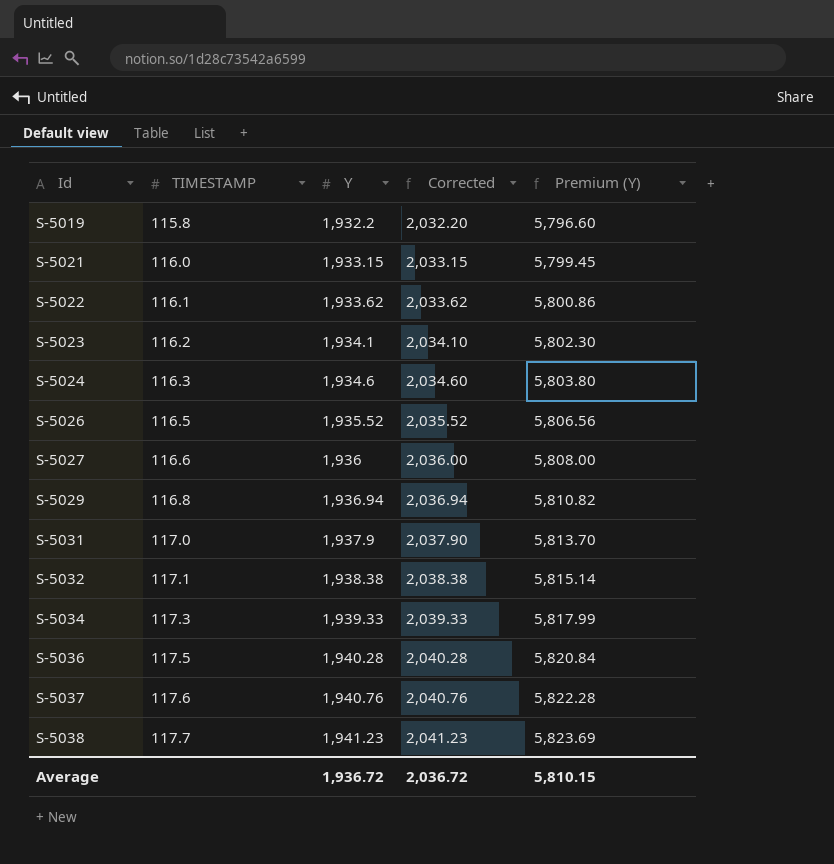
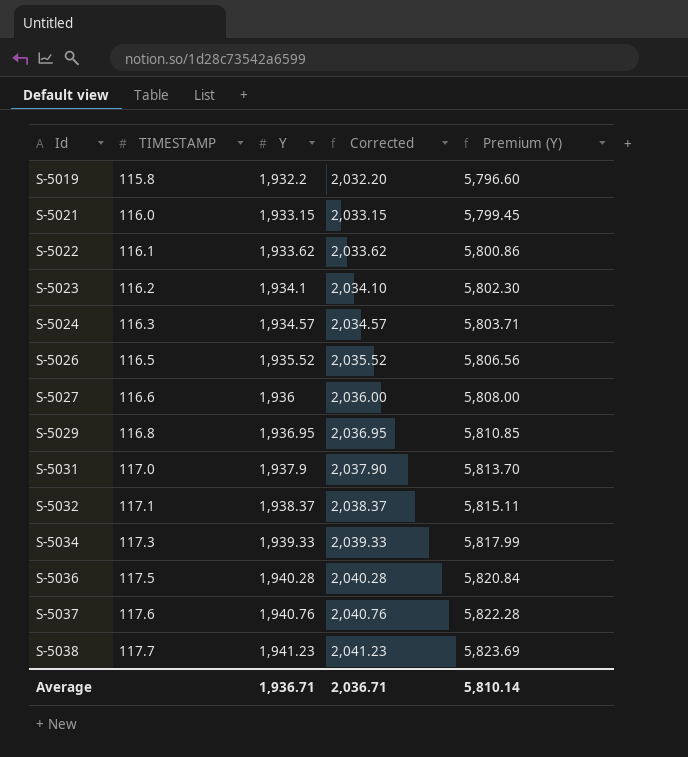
S-5024 | Y: 1,934.6 -> 1,934.57
S-5024 | Corrected: 2,034.60 -> 2,034.57
S-5024 | Premium (Y): 5,803.80 -> 5,803.71
S-5029 | Y: 1,936.94 -> 1,936.95
S-5029 | Corrected: 2,036.94 -> 2,036.95
S-5029 | Premium (Y): 5,810.82 -> 5,810.85
S-5032 | Y: 1,938.38 -> 1,938.37
S-5032 | Corrected: 2,038.38 -> 2,038.37
S-5032 | Premium (Y): 5,815.14 -> 5,815.11
Average | Y: 1,936.72 -> 1,936.71
Average | Corrected: 2,036.72 -> 2,036.71
Average | Premium (Y): 5,810.15 -> 5,810.14

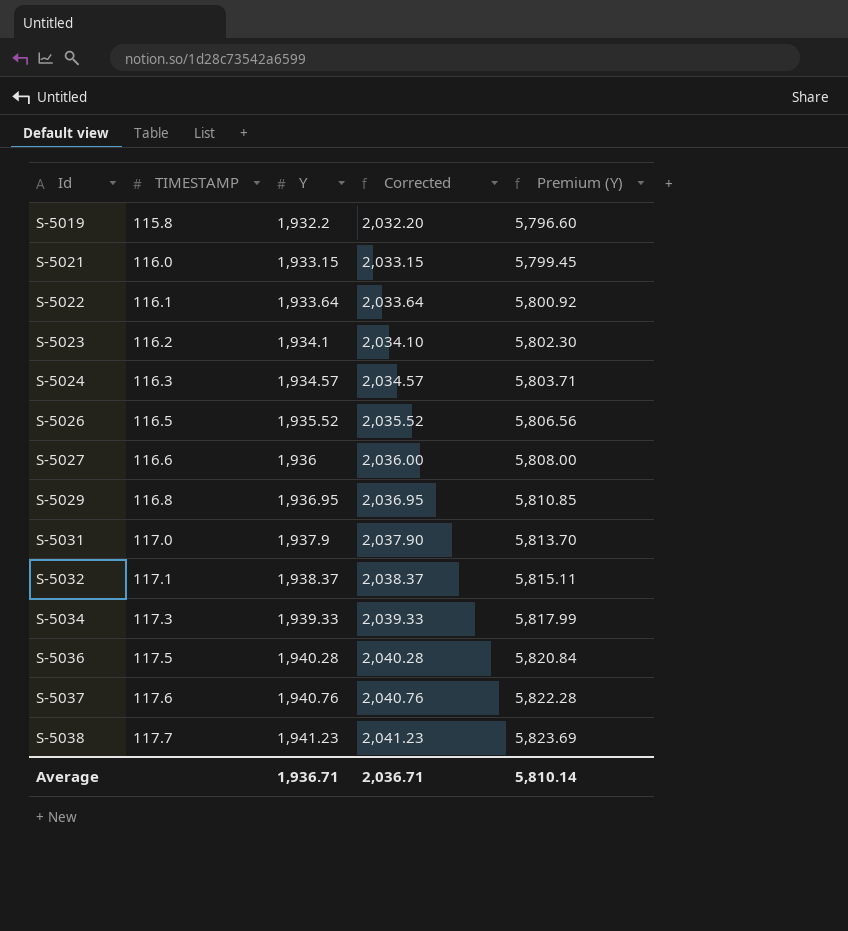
S-5022 | Y: 1,933.62 -> 1,933.64
S-5022 | Corrected: 2,033.62 -> 2,033.64
S-5022 | Premium (Y): 5,800.86 -> 5,800.92

